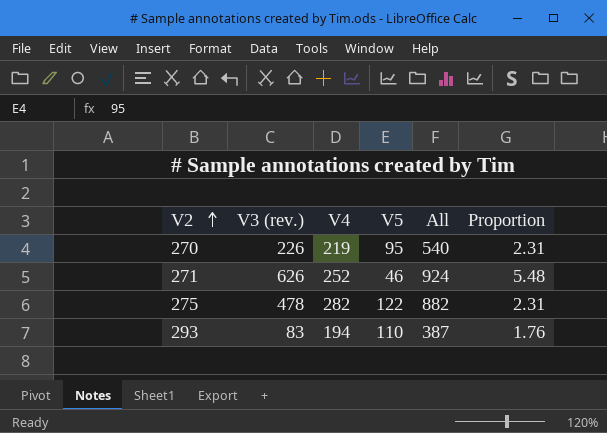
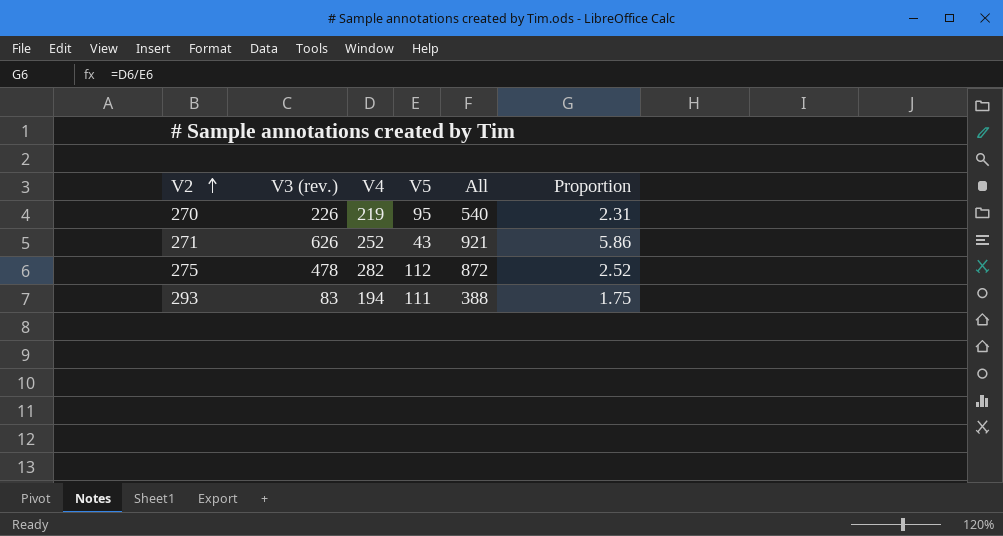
271 | V5: 46 -> 43
271 | All: 924 -> 921
271 | Proportion: 5.48 -> 5.86
275 | V5: 122 -> 112
275 | All: 882 -> 872
275 | Proportion: 2.31 -> 2.52
293 | V5: 110 -> 111
293 | All: 387 -> 388
293 | Proportion: 1.76 -> 1.75

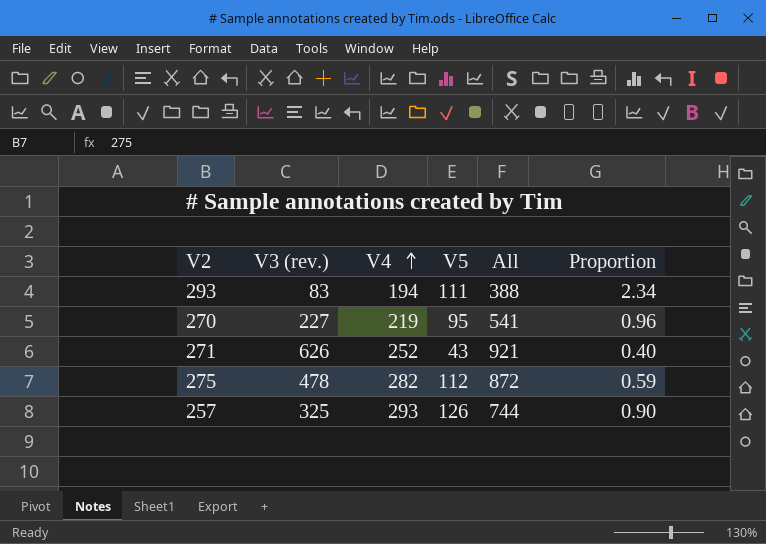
row order: V2 ascending -> V4 ascending
column Proportion | formula: [V4] / [V5] -> [V4] / [V3 (rev.)]
270 | V3 (rev.): 226 -> 227
270 | All: 540 -> 541
row 257: none -> 325 | 293 | 126 | 744 | 0.90

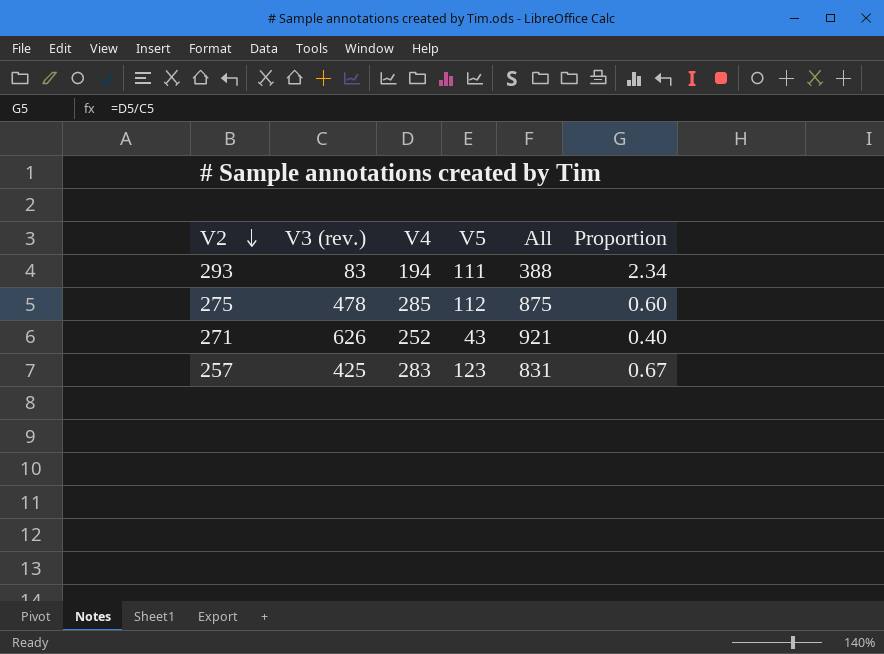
row order: V4 ascending -> V2 descending
row 270: 227 | 219 | 95 | 541 | 0.96 -> none
275 | V4: 282 -> 285
275 | All: 872 -> 875
275 | Proportion: 0.59 -> 0.60
257 | V3 (rev.): 325 -> 425
257 | V4: 293 -> 283
257 | V5: 126 -> 123
257 | All: 744 -> 831
257 | Proportion: 0.90 -> 0.67

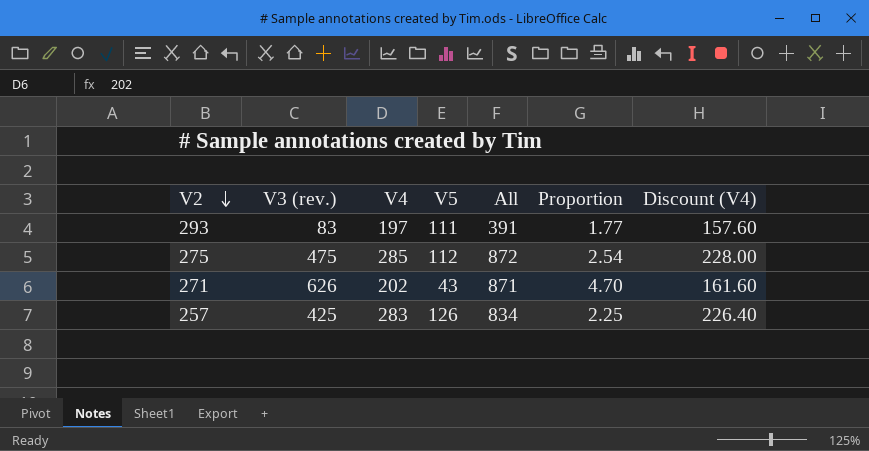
column Proportion | formula: [V4] / [V3 (rev.)] -> [V4] / [V5]
column Discount (V4) | formula: none -> [V4] * 0.8
293 | V4: 194 -> 197
293 | All: 388 -> 391
275 | V3 (rev.): 478 -> 475
275 | All: 875 -> 872
271 | V4: 252 -> 202
271 | All: 921 -> 871
257 | V5: 123 -> 126
257 | All: 831 -> 834

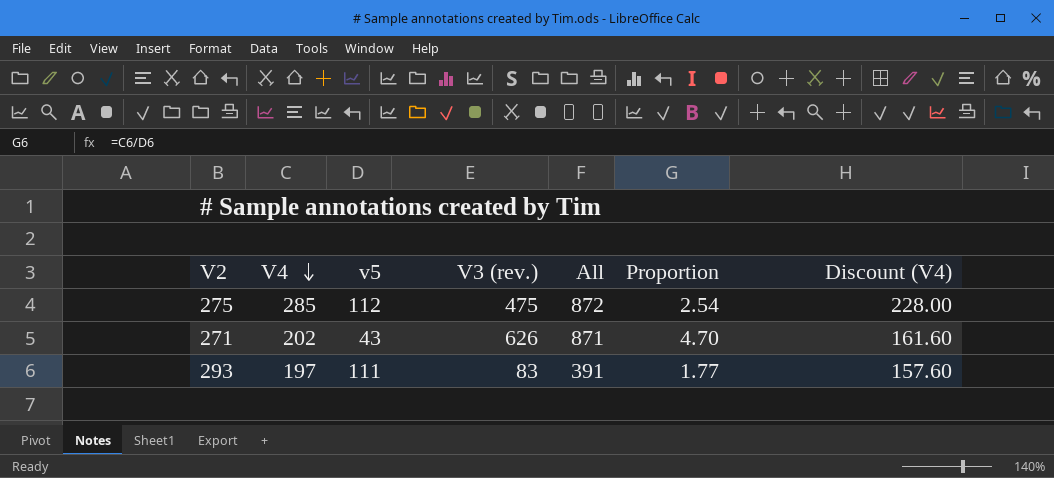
row order: V2 descending -> V4 descending
column name: V5 -> v5
column V3 (rev.) | position: 2 -> 4
row 257: 425 | 283 | 126 | 834 | 2.25 | 226.40 -> none

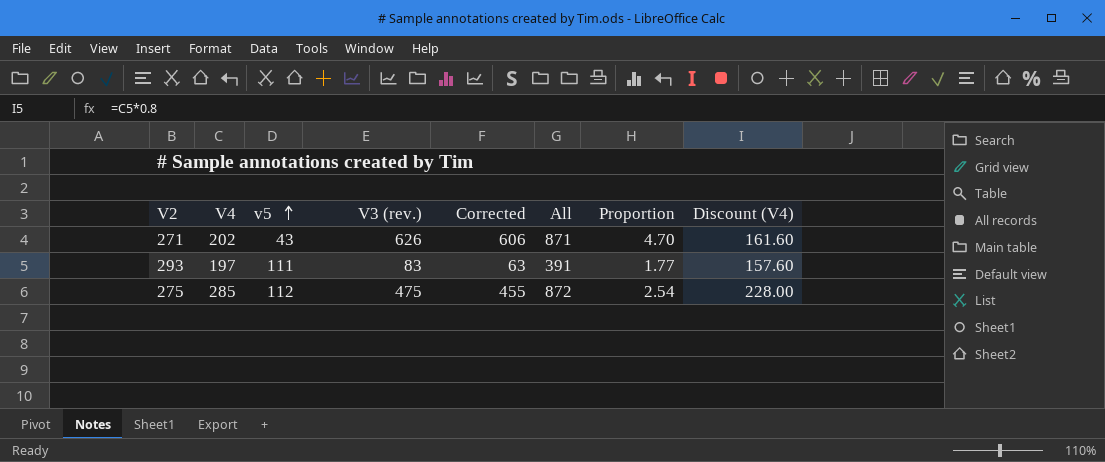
row order: V4 descending -> v5 ascending
column Corrected | formula: none -> [V3 (rev.)] - 20

